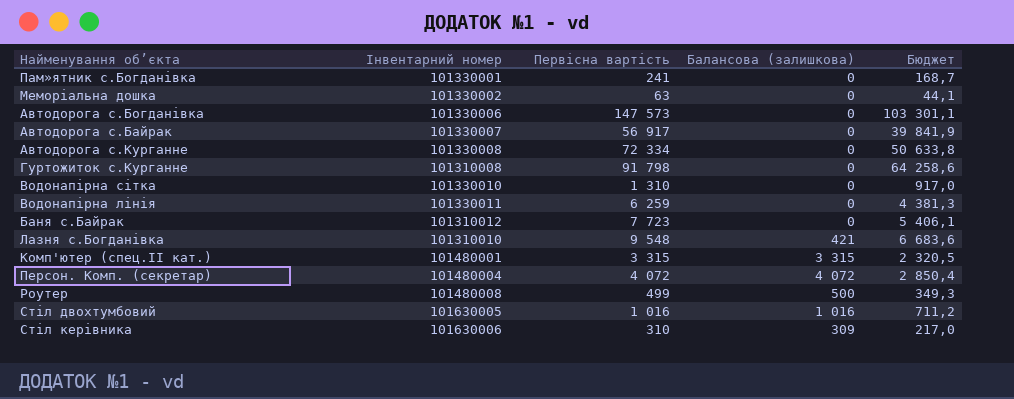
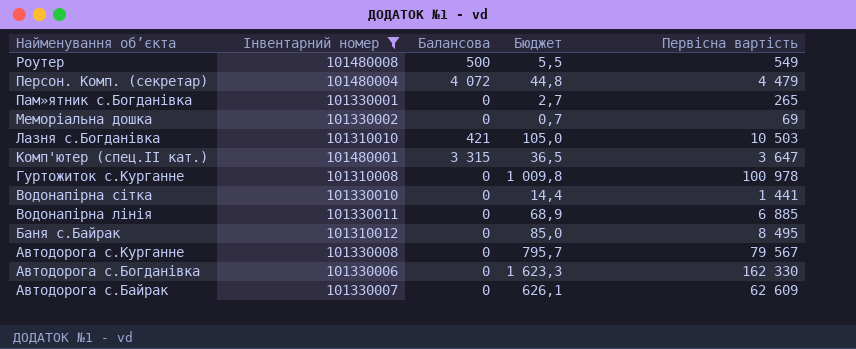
filter: none -> Інвентарний номер <= 101480008
row order: none -> Найменування об’єкта descending
column name: Балансова (залишкова) -> Балансова
column Бюджет | formula: [Первісна вартість] * 0,7 -> [Первісна вартість] * 0,01
column Первісна вартість | position: 3 -> 5
Роутер | Первісна вартість: 499 -> 549
Персон. Комп. (секретар) | Первісна вартість: 4 072 -> 4 479
Пам»ятник с.Богданівка | Первісна вартість: 241 -> 265
Меморіальна дошка | Первісна вартість: 63 -> 69
Лазня с.Богданівка | Первісна вартість: 9 548 -> 10 503
Комп'ютер (спец.ІІ кат.) | Первісна вартість: 3 315 -> 3 647
Гуртожиток с.Курганне | Первісна вартість: 91 798 -> 100 978
Водонапірна сітка | Первісна вартість: 1 310 -> 1 441
Водонапірна лінія | Первісна вартість: 6 259 -> 6 885
Баня с.Байрак | Первісна вартість: 7 723 -> 8 495
Автодорога с.Курганне | Первісна вартість: 72 334 -> 79 567
Автодорога с.Богданівка | Первісна вартість: 147 573 -> 162 330
Автодорога с.Байрак | Первісна вартість: 56 917 -> 62 609

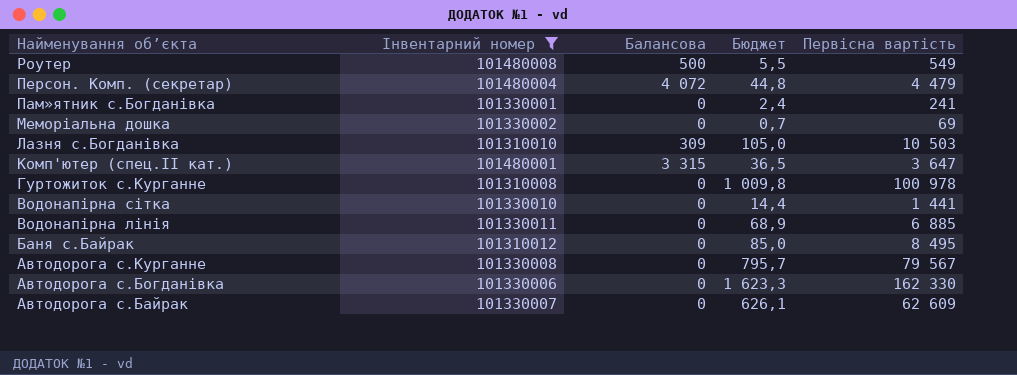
Пам»ятник с.Богданівка | Бюджет: 2,7 -> 2,4
Пам»ятник с.Богданівка | Первісна вартість: 265 -> 241
Лазня с.Богданівка | Балансова: 421 -> 309

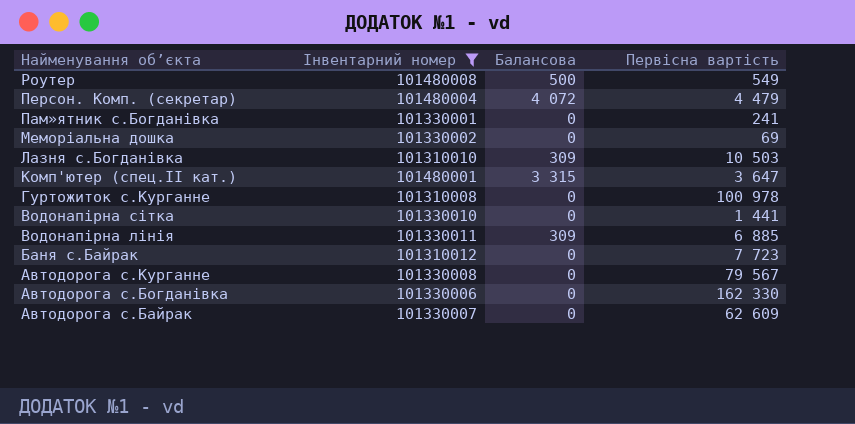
column Бюджет | formula: [Первісна вартість] * 0,01 -> none
Водонапірна лінія | Балансова: 0 -> 309
Баня с.Байрак | Первісна вартість: 8 495 -> 7 723

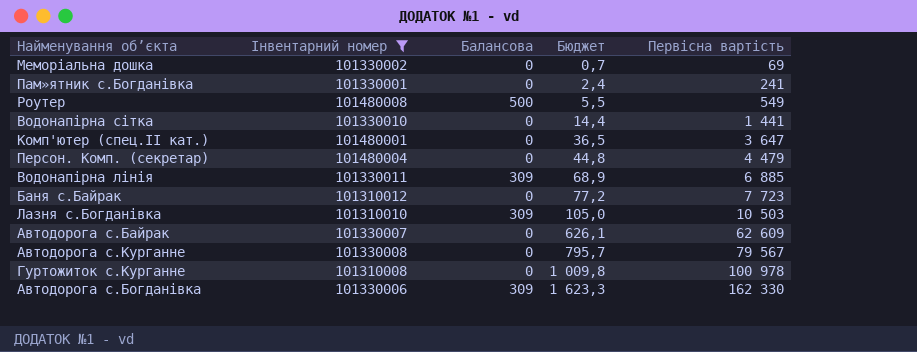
row order: Найменування об’єкта descending -> Бюджет ascending
column Бюджет | formula: none -> [Первісна вартість] * 0,01
Комп'ютер (спец.ІІ кат.) | Балансова: 3 315 -> 0
Персон. Комп. (секретар) | Балансова: 4 072 -> 0
Автодорога с.Богданівка | Балансова: 0 -> 309

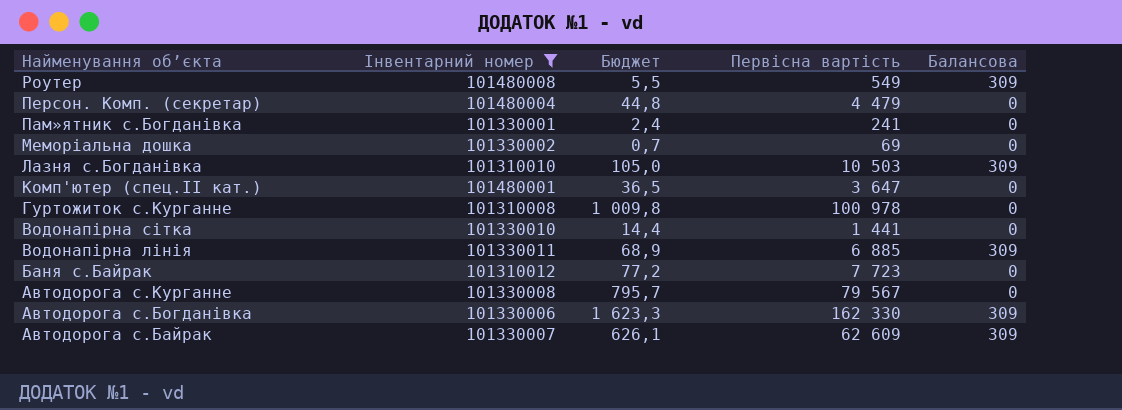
row order: Бюджет ascending -> Найменування об’єкта descending
column Балансова | position: 3 -> 5
Роутер | Балансова: 500 -> 309
Автодорога с.Байрак | Балансова: 0 -> 309

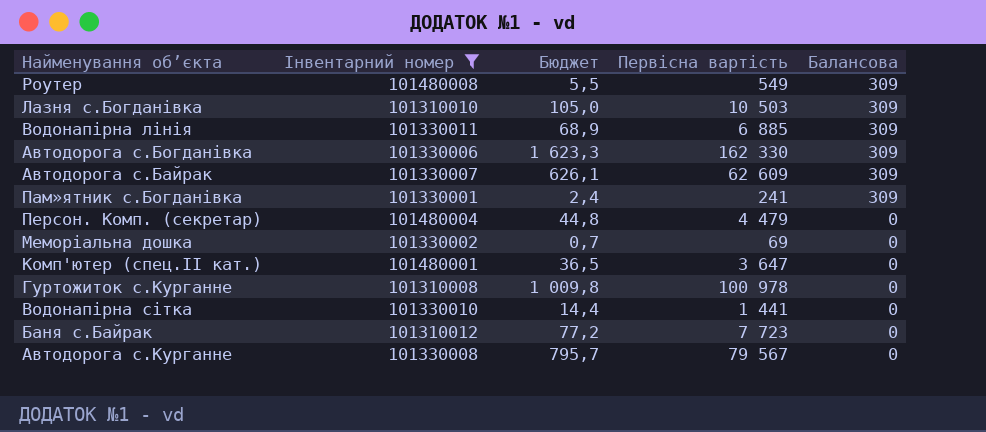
row order: Найменування об’єкта descending -> Балансова descending
Пам»ятник с.Богданівка | Балансова: 0 -> 309

